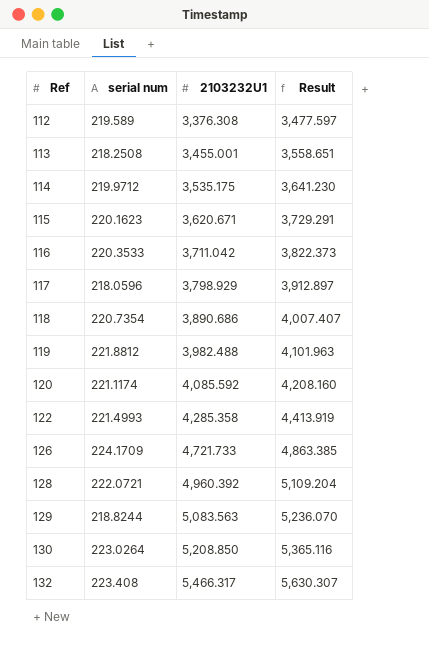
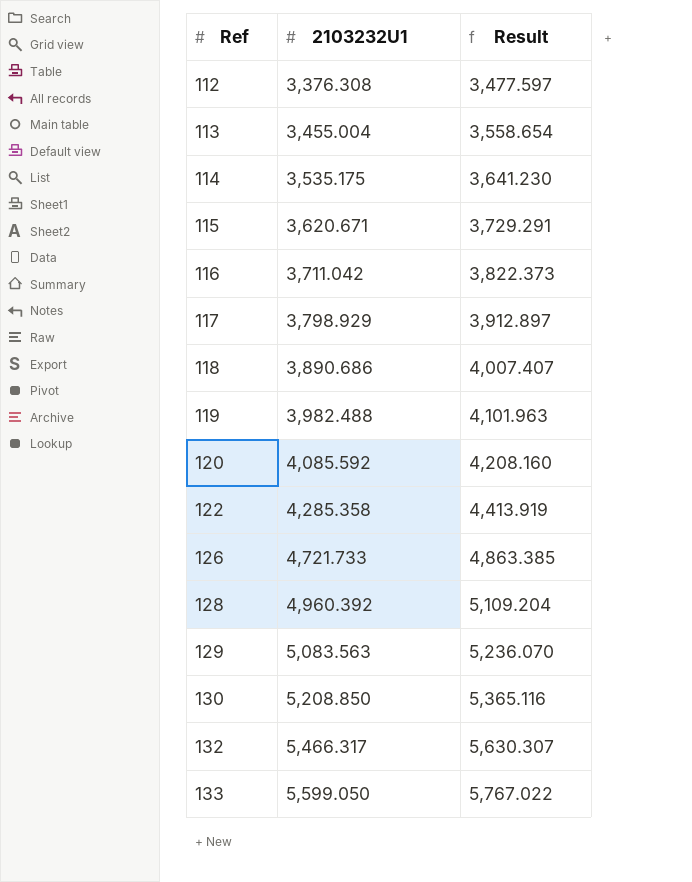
column serial num | position: 2 -> none
113 | 2103232U1: 3,455.001 -> 3,455.004
113 | Result: 3,558.651 -> 3,558.654
row 133: none -> 5,599.050 | 5,767.022

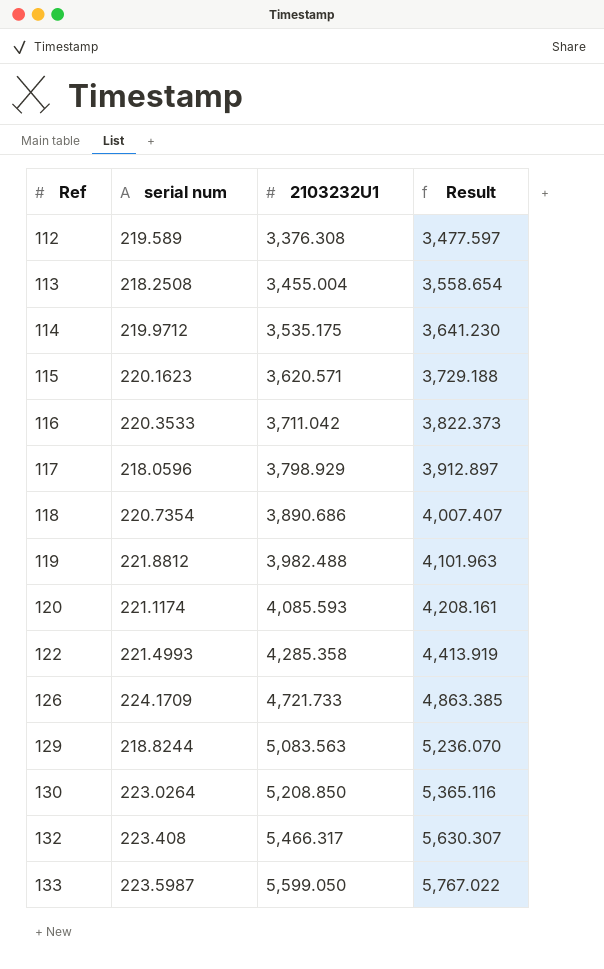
column serial num | position: none -> 2
row 128: 4,960.392 | 5,109.204 -> none
115 | 2103232U1: 3,620.671 -> 3,620.571
115 | Result: 3,729.291 -> 3,729.188
120 | 2103232U1: 4,085.592 -> 4,085.593
120 | Result: 4,208.160 -> 4,208.161

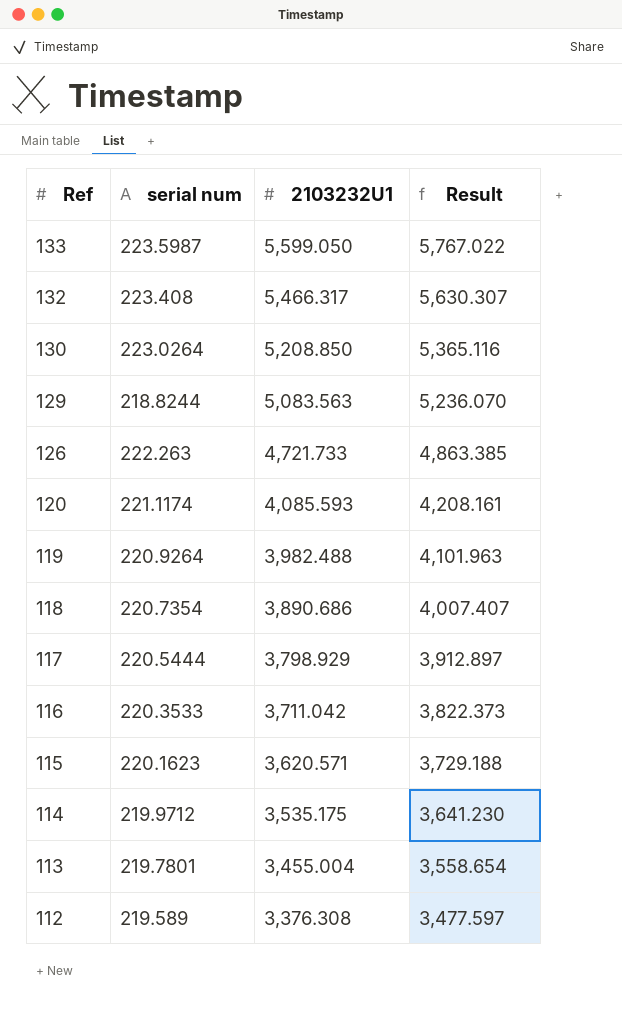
row order: Ref ascending -> Ref descending
row 122: 221.4993 | 4,285.358 | 4,413.919 -> none
126 | serial num: 224.1709 -> 222.263
119 | serial num: 221.8812 -> 220.9264
117 | serial num: 218.0596 -> 220.5444
113 | serial num: 218.2508 -> 219.7801

